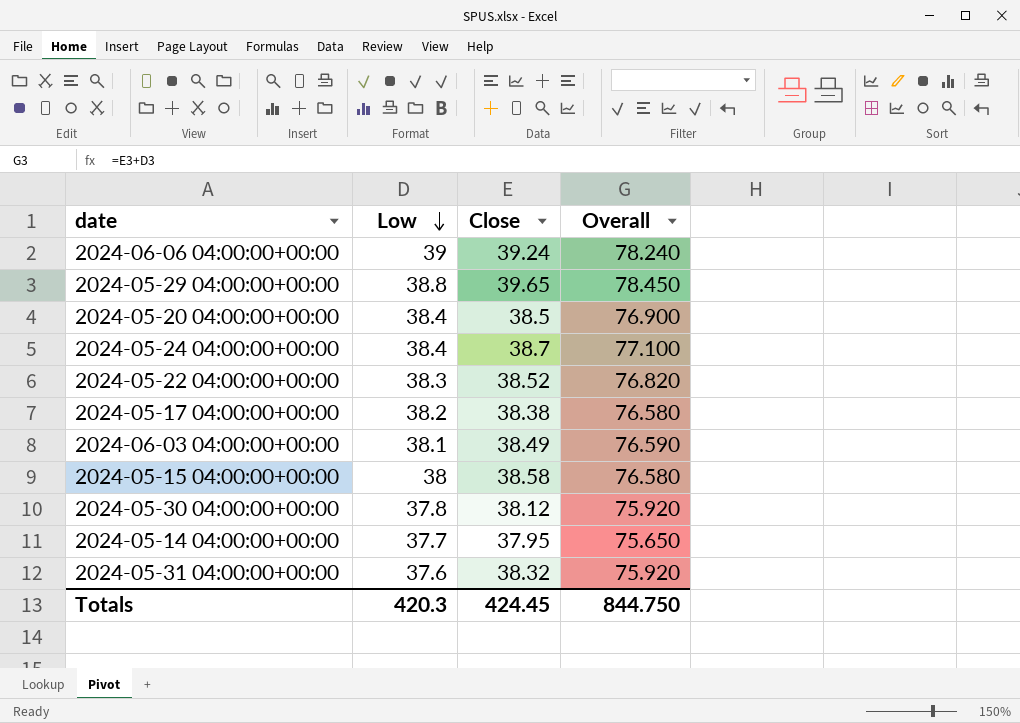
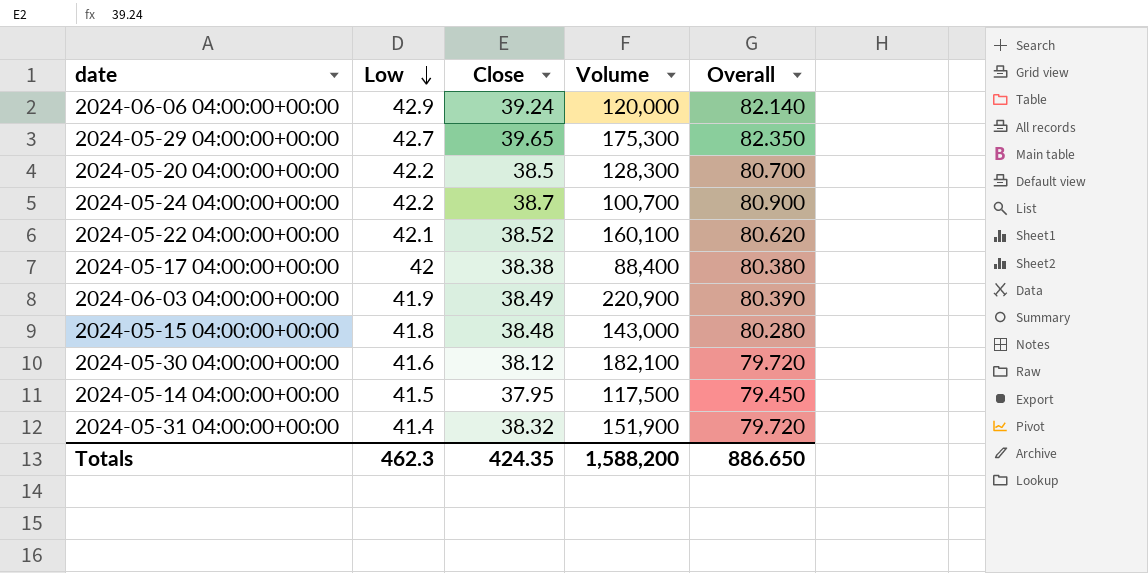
column Volume | position: none -> 4
2024-06-06 04:00:00+00:00 | Low: 39 -> 42.9
2024-06-06 04:00:00+00:00 | Overall: 78.240 -> 82.140
2024-05-29 04:00:00+00:00 | Low: 38.8 -> 42.7
2024-05-29 04:00:00+00:00 | Overall: 78.450 -> 82.350
2024-05-20 04:00:00+00:00 | Low: 38.4 -> 42.2
2024-05-20 04:00:00+00:00 | Overall: 76.900 -> 80.700
2024-05-24 04:00:00+00:00 | Low: 38.4 -> 42.2
2024-05-24 04:00:00+00:00 | Overall: 77.100 -> 80.900
2024-05-22 04:00:00+00:00 | Low: 38.3 -> 42.1
2024-05-22 04:00:00+00:00 | Overall: 76.820 -> 80.620
2024-05-17 04:00:00+00:00 | Low: 38.2 -> 42
2024-05-17 04:00:00+00:00 | Overall: 76.580 -> 80.380
2024-06-03 04:00:00+00:00 | Low: 38.1 -> 41.9
2024-06-03 04:00:00+00:00 | Overall: 76.590 -> 80.390
2024-05-15 04:00:00+00:00 | Low: 38 -> 41.8
2024-05-15 04:00:00+00:00 | Close: 38.58 -> 38.48
2024-05-15 04:00:00+00:00 | Overall: 76.580 -> 80.280
2024-05-30 04:00:00+00:00 | Low: 37.8 -> 41.6
2024-05-30 04:00:00+00:00 | Overall: 75.920 -> 79.720
2024-05-14 04:00:00+00:00 | Low: 37.7 -> 41.5
2024-05-14 04:00:00+00:00 | Overall: 75.650 -> 79.450
2024-05-31 04:00:00+00:00 | Low: 37.6 -> 41.4
2024-05-31 04:00:00+00:00 | Overall: 75.920 -> 79.720
Totals | Low: 420.3 -> 462.3
Totals | Close: 424.45 -> 424.35
Totals | Overall: 844.750 -> 886.650

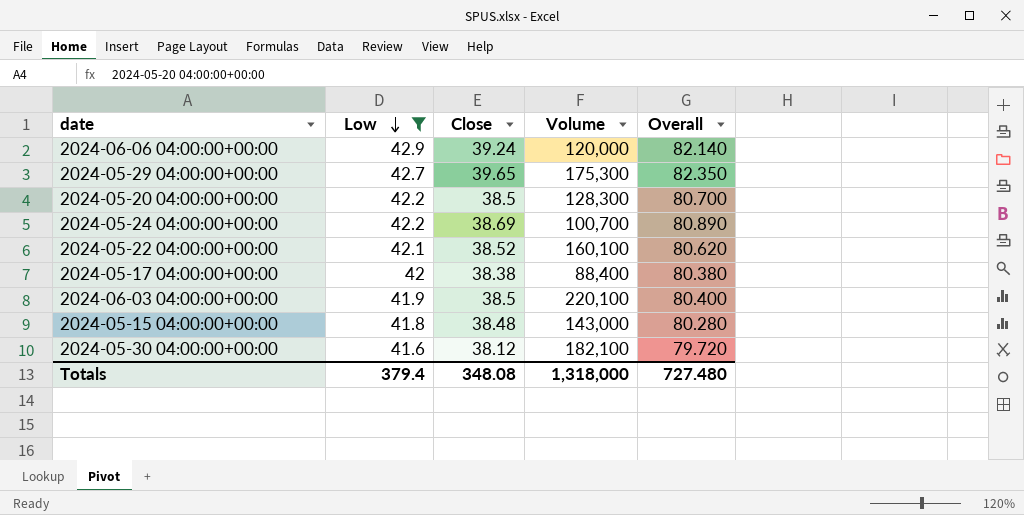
filter: none -> Low >= 41.6
2024-05-24 04:00:00+00:00 | Close: 38.7 -> 38.69
2024-05-24 04:00:00+00:00 | Overall: 80.900 -> 80.890
2024-06-03 04:00:00+00:00 | Close: 38.49 -> 38.5
2024-06-03 04:00:00+00:00 | Volume: 220,900 -> 220,100
2024-06-03 04:00:00+00:00 | Overall: 80.390 -> 80.400
Totals | Low: 462.3 -> 379.4
Totals | Close: 424.35 -> 348.08
Totals | Volume: 1,588,200 -> 1,318,000
Totals | Overall: 886.650 -> 727.480

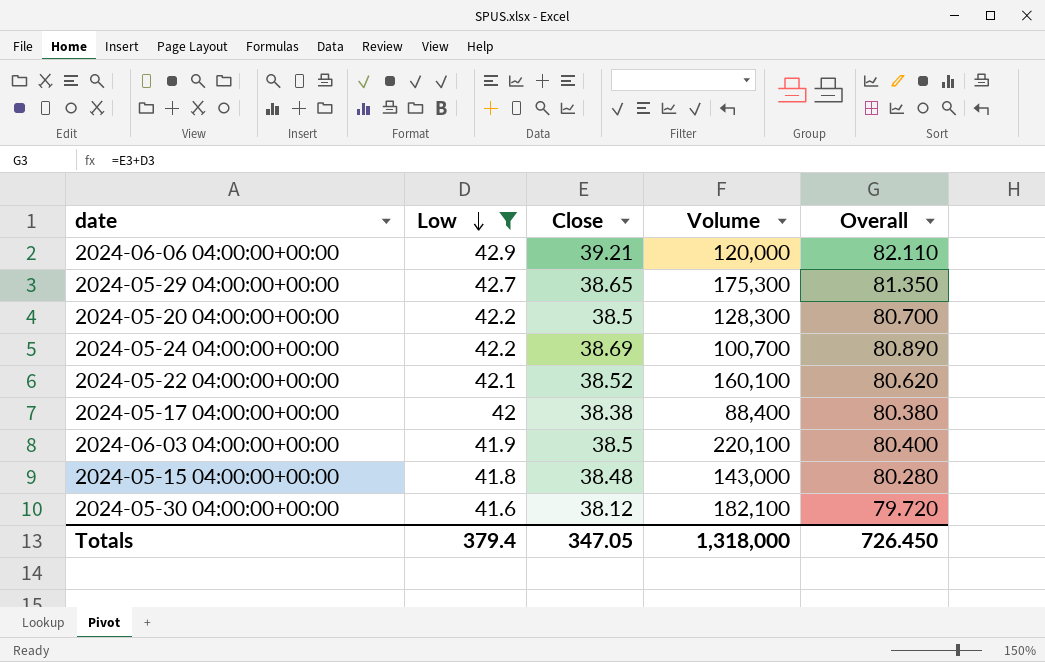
2024-06-06 04:00:00+00:00 | Close: 39.24 -> 39.21
2024-06-06 04:00:00+00:00 | Overall: 82.140 -> 82.110
2024-05-29 04:00:00+00:00 | Close: 39.65 -> 38.65
2024-05-29 04:00:00+00:00 | Overall: 82.350 -> 81.350
Totals | Close: 348.08 -> 347.05
Totals | Overall: 727.480 -> 726.450

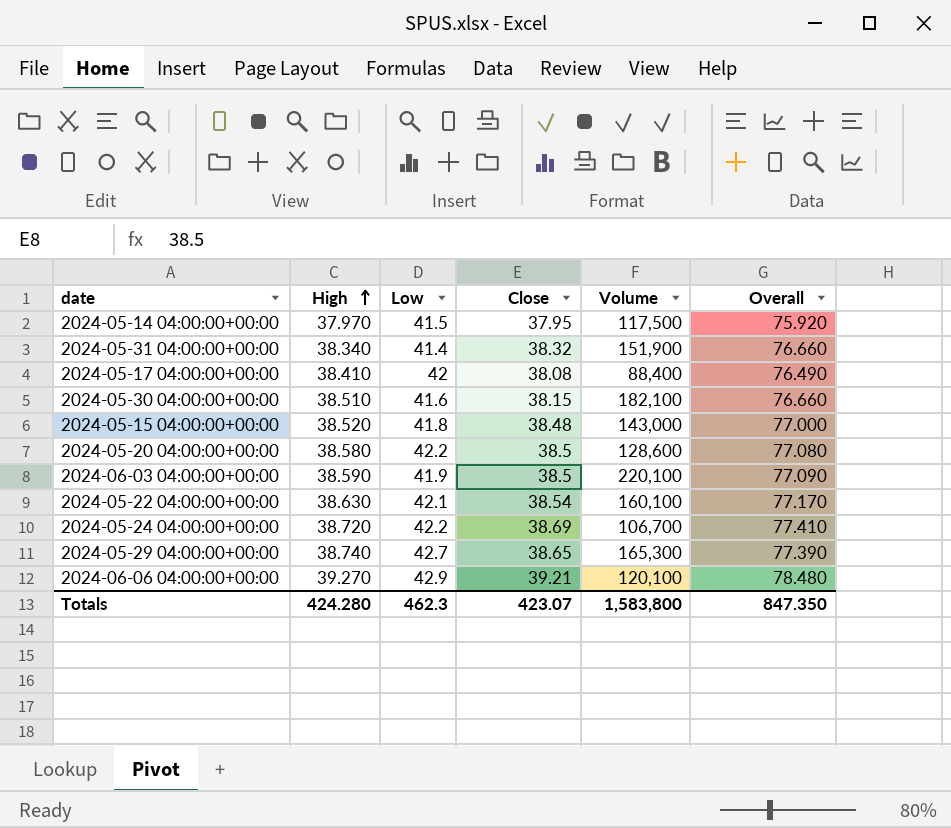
filter: Low >= 41.6 -> none
row order: Low descending -> High ascending
column High | position: none -> 2
column Overall | formula: [Low] + [Close] -> [High] + [Close]
2024-05-17 04:00:00+00:00 | Close: 38.38 -> 38.08
2024-05-30 04:00:00+00:00 | Close: 38.12 -> 38.15
2024-05-20 04:00:00+00:00 | Volume: 128,300 -> 128,600
2024-05-22 04:00:00+00:00 | Close: 38.52 -> 38.54
2024-05-24 04:00:00+00:00 | Volume: 100,700 -> 106,700
2024-05-29 04:00:00+00:00 | Volume: 175,300 -> 165,300
2024-06-06 04:00:00+00:00 | Volume: 120,000 -> 120,100
Totals | Low: 379.4 -> 462.3
Totals | Close: 347.05 -> 423.07
Totals | Volume: 1,318,000 -> 1,583,800
Totals | Overall: 726.450 -> 847.350

